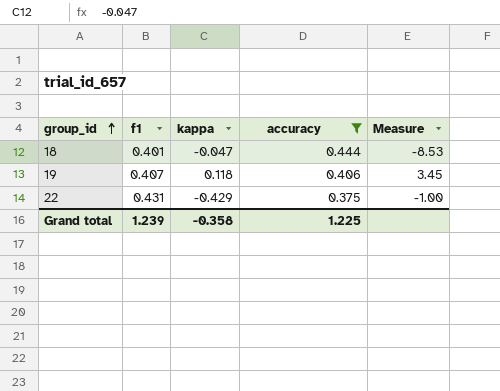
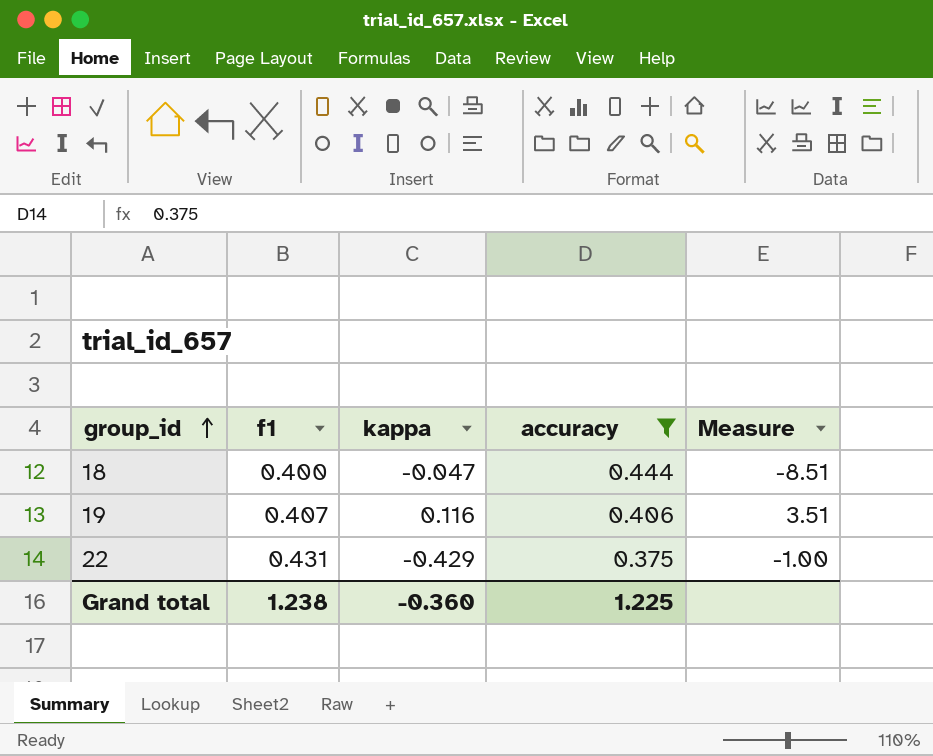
18 | f1: 0.401 -> 0.400
18 | Measure: -8.53 -> -8.51
19 | kappa: 0.118 -> 0.116
19 | Measure: 3.45 -> 3.51
Grand total | f1: 1.239 -> 1.238
Grand total | kappa: -0.358 -> -0.360

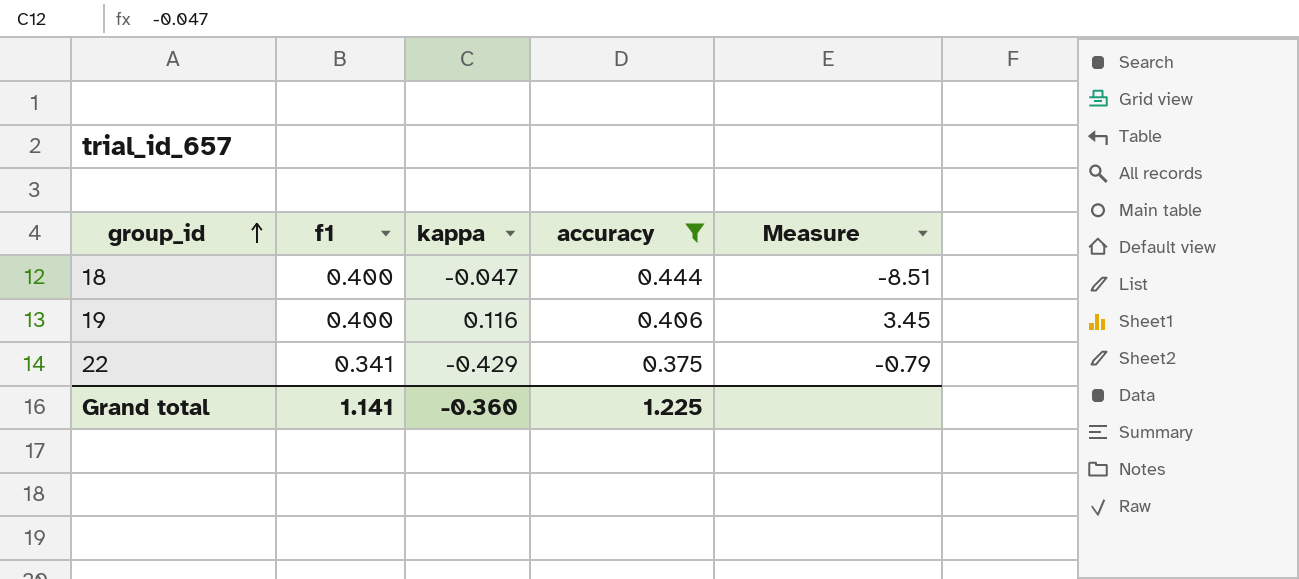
19 | f1: 0.407 -> 0.400
19 | Measure: 3.51 -> 3.45
22 | f1: 0.431 -> 0.341
22 | Measure: -1.00 -> -0.79
Grand total | f1: 1.238 -> 1.141

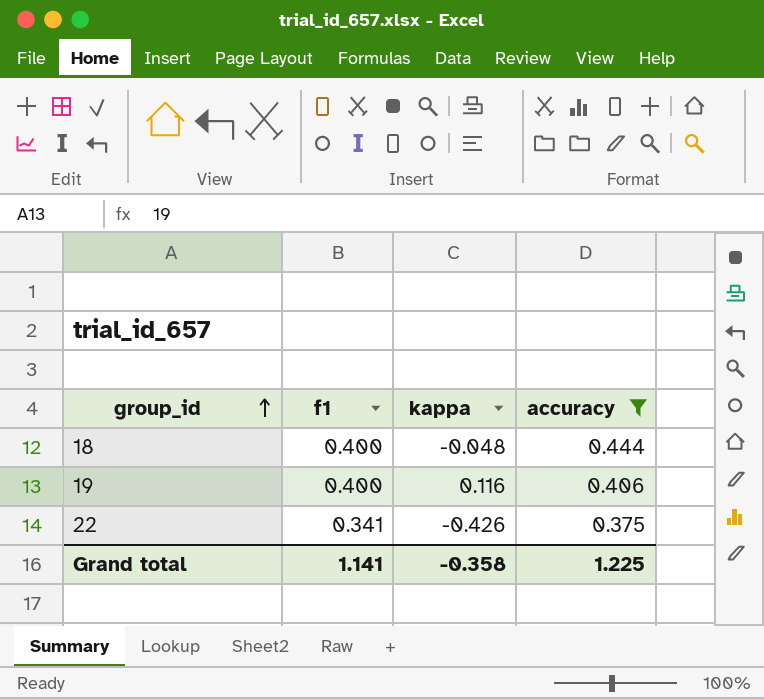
column Measure | formula: [f1] / [kappa] -> none
18 | kappa: -0.047 -> -0.048
22 | kappa: -0.429 -> -0.426
Grand total | kappa: -0.360 -> -0.358

